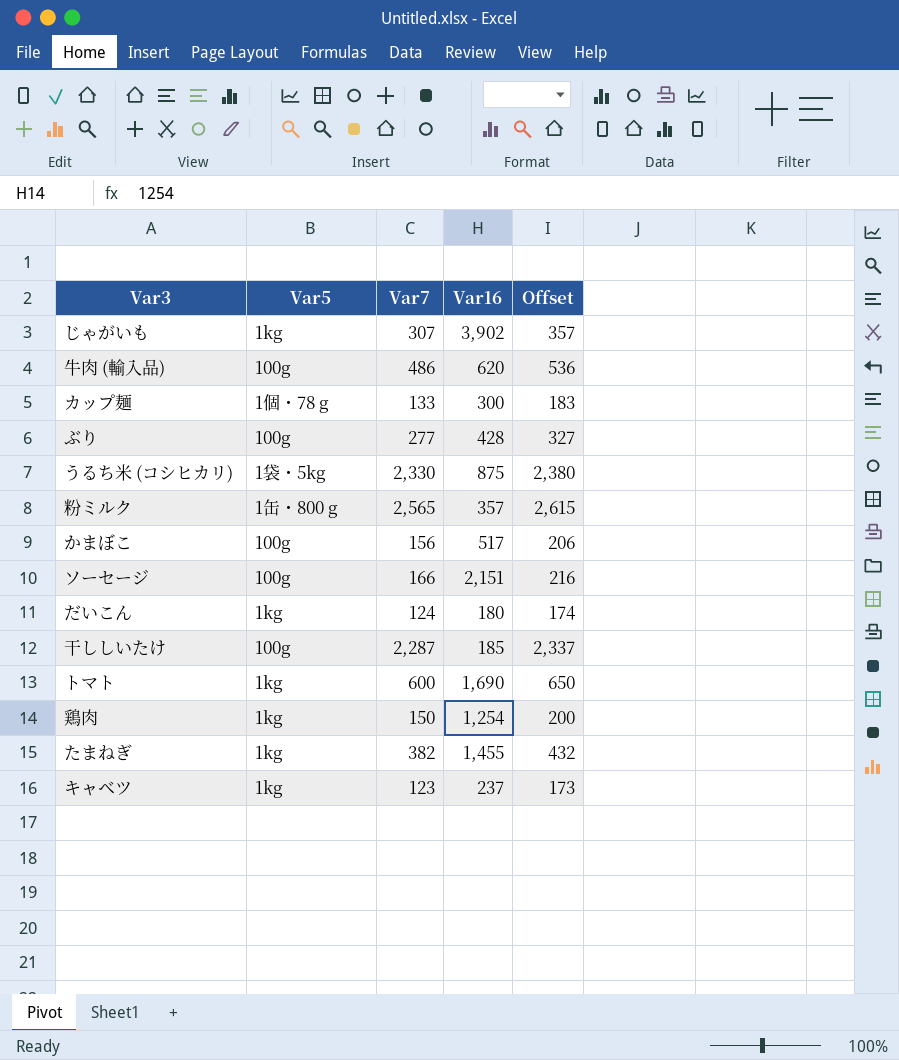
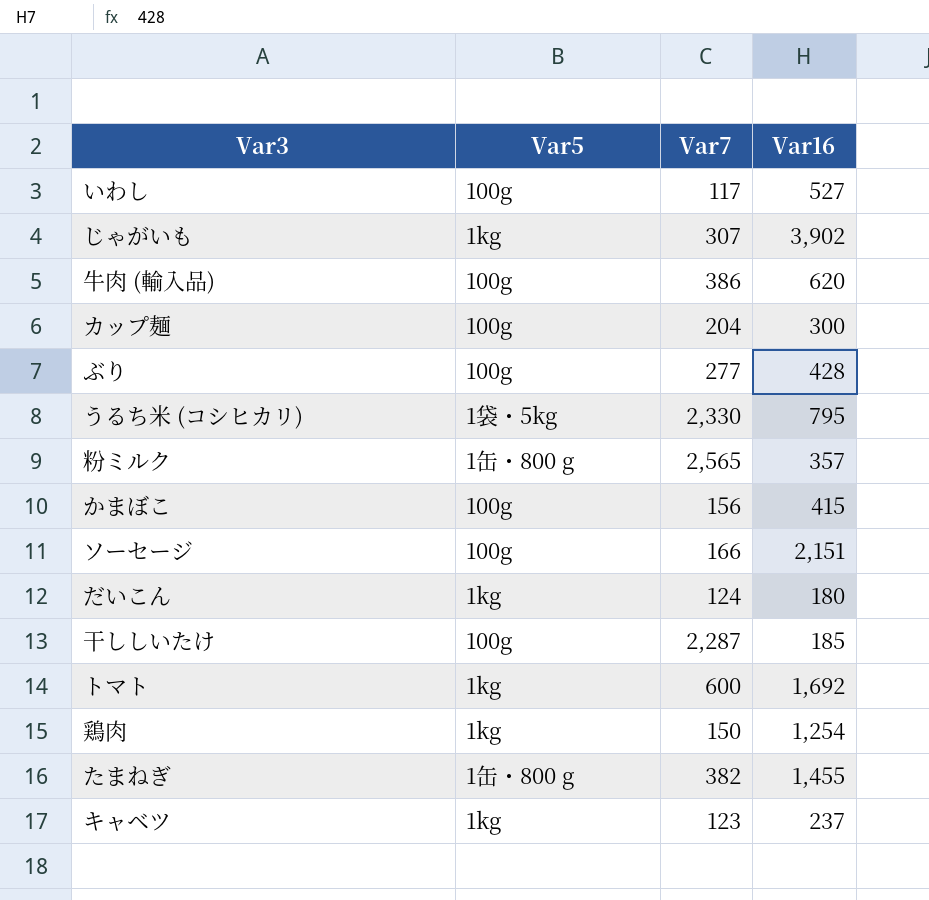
column Offset | formula: [Var7] + 50 -> none
row いわし: none -> 100g | 117 | 527
牛肉 (輸入品) | Var7: 486 -> 386
カップ麺 | Var5: 1個・78 g -> 100g
カップ麺 | Var7: 133 -> 204
うるち米 (コシヒカリ) | Var16: 875 -> 795
かまぼこ | Var16: 517 -> 415
トマト | Var16: 1,690 -> 1,692
たまねぎ | Var5: 1kg -> 1缶・800 g

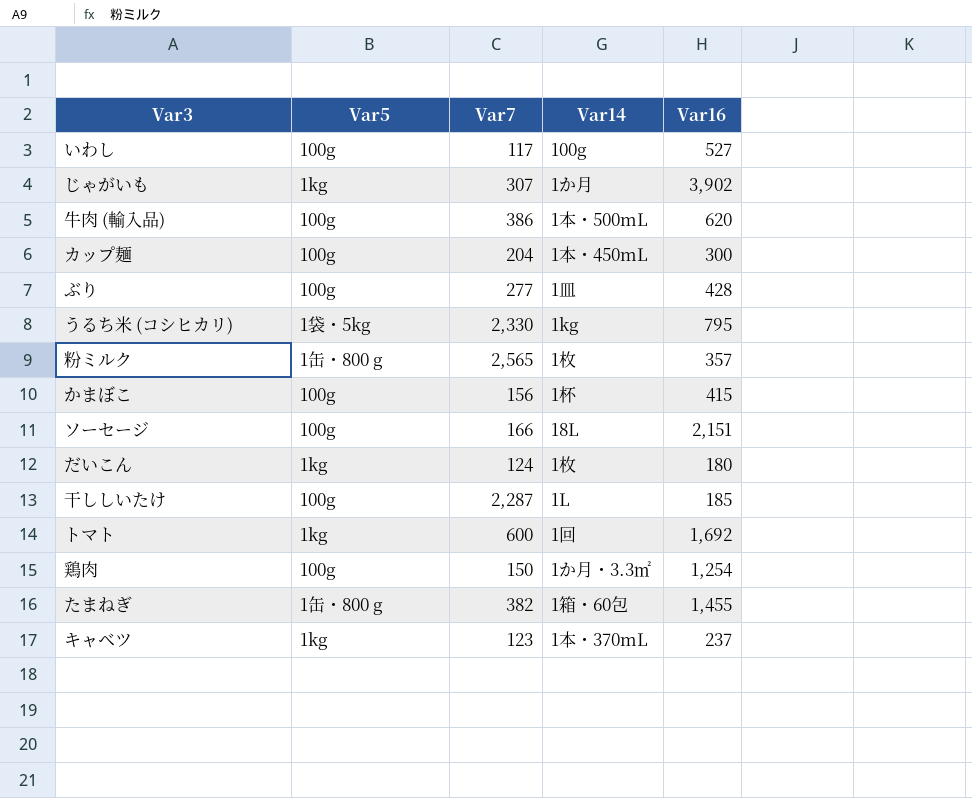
column Var14 | position: none -> 4
鶏肉 | Var5: 1kg -> 100g

